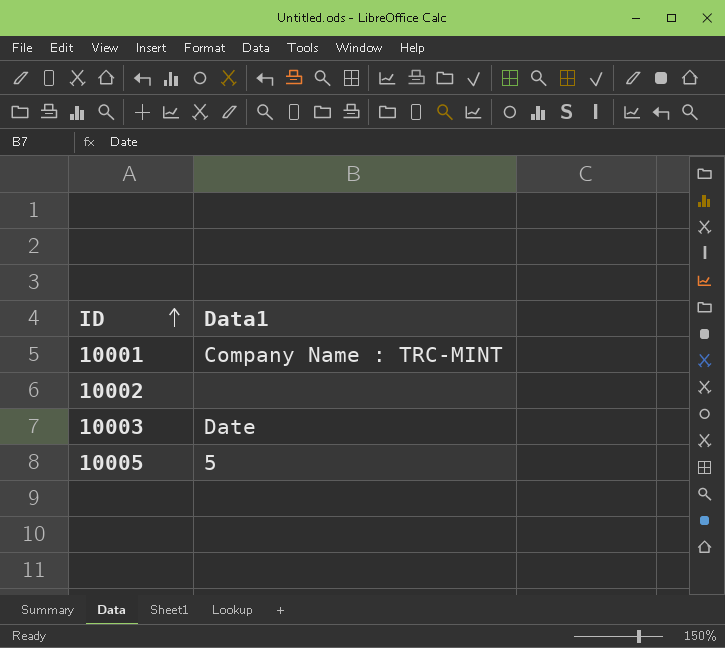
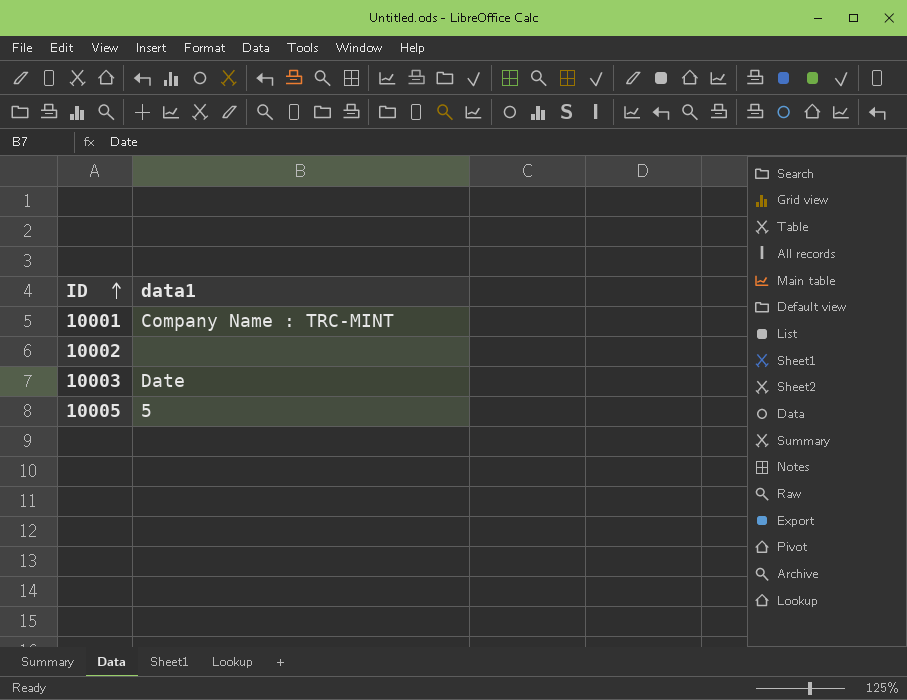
column name: Data1 -> data1

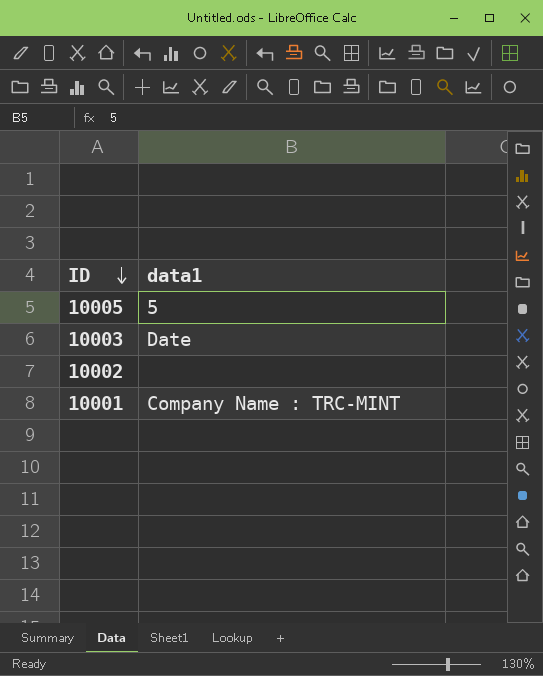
row order: ID ascending -> ID descending

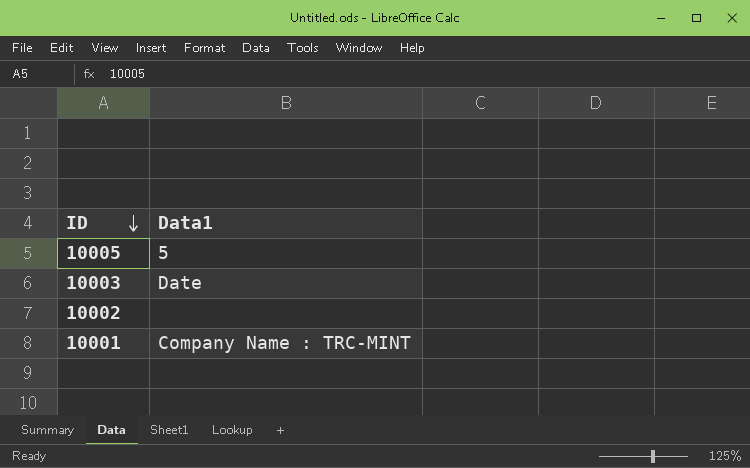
column name: data1 -> Data1

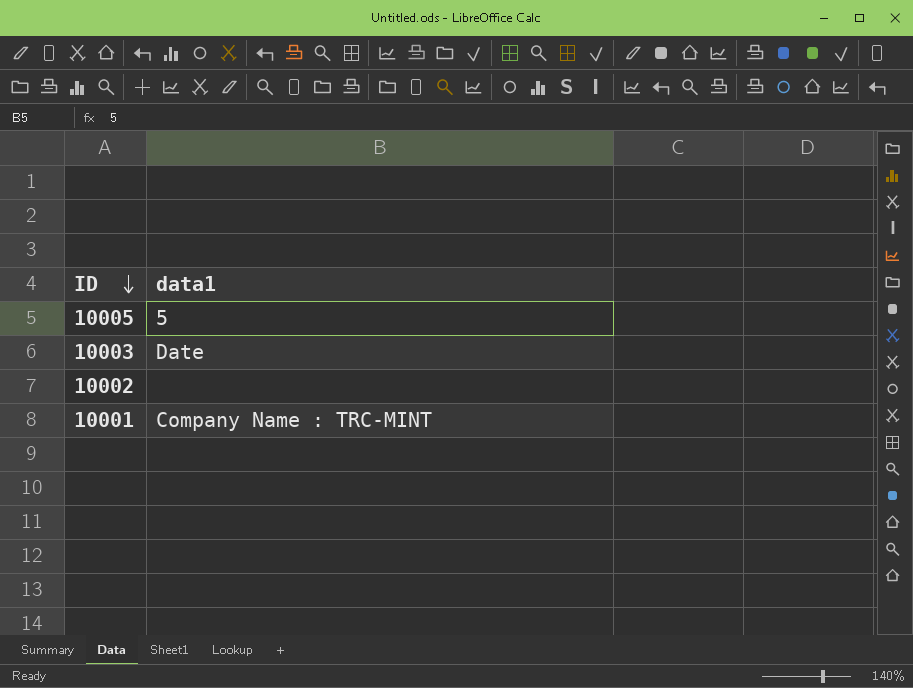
column name: Data1 -> data1

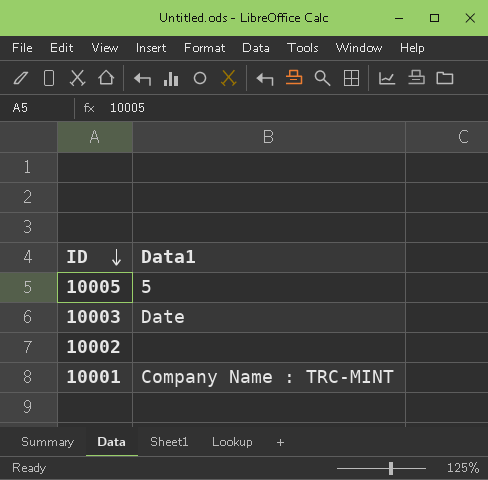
column name: data1 -> Data1

